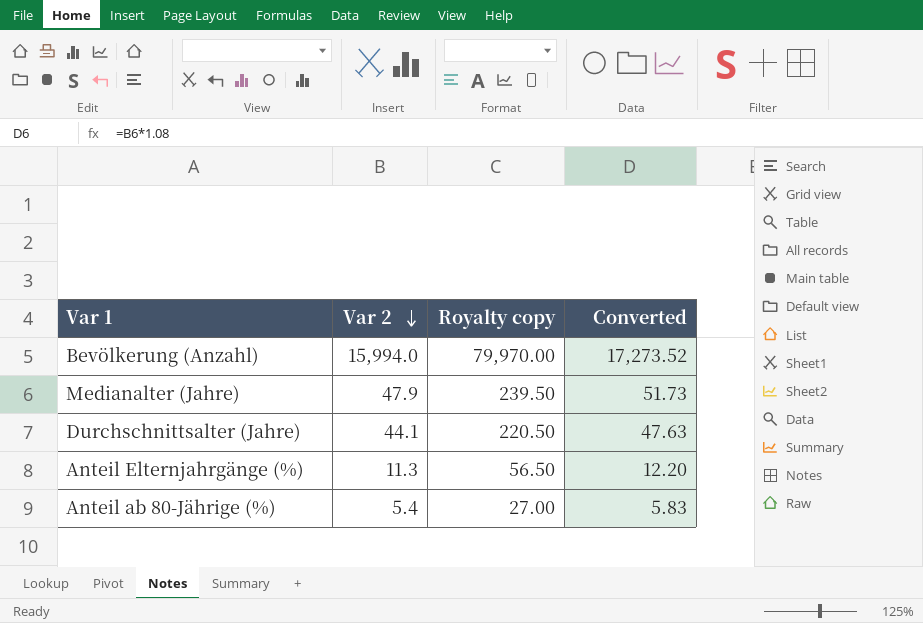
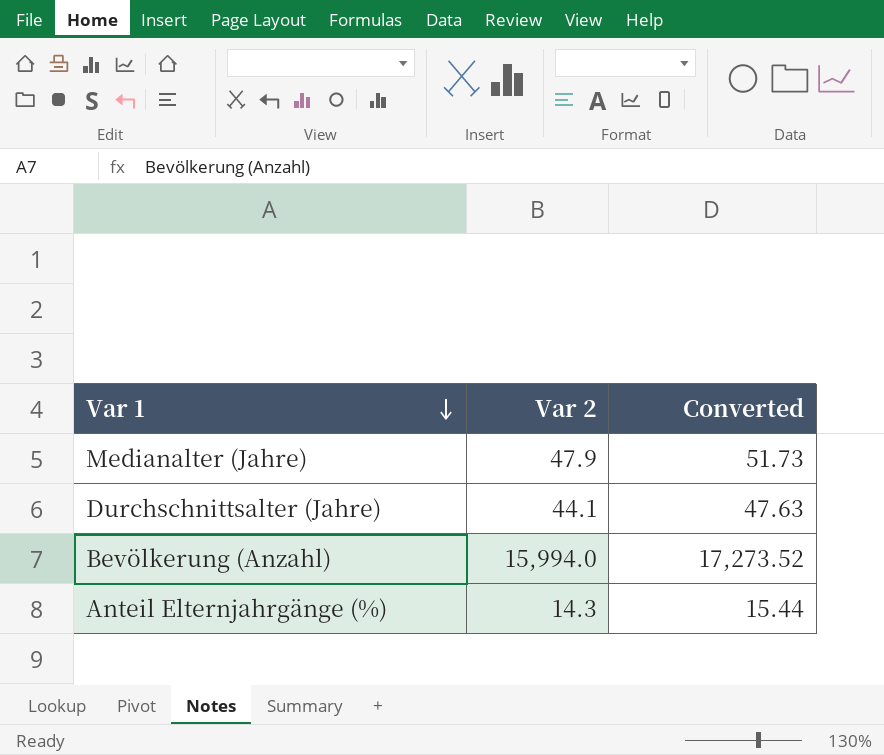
row order: Var 2 descending -> Var 1 descending
column Royalty copy | formula: [Var 2] * 5 -> none
row Anteil ab 80-Jährige (%): 5.4 | 27.00 | 5.83 -> none
Anteil Elternjahrgänge (%) | Var 2: 11.3 -> 14.3
Anteil Elternjahrgänge (%) | Converted: 12.20 -> 15.44

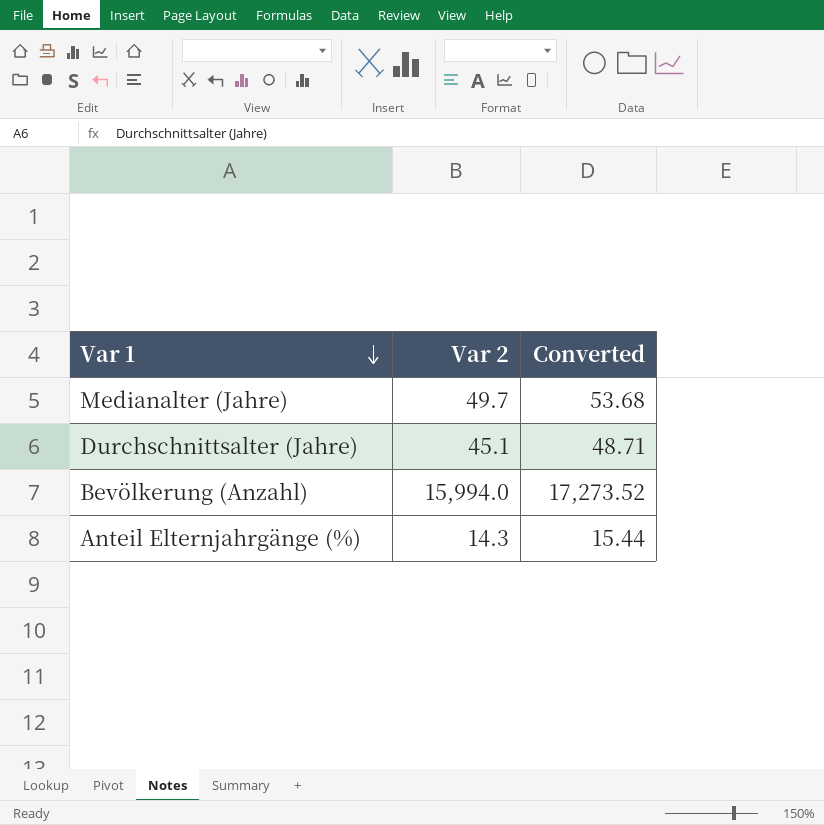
Medianalter (Jahre) | Var 2: 47.9 -> 49.7
Medianalter (Jahre) | Converted: 51.73 -> 53.68
Durchschnittsalter (Jahre) | Var 2: 44.1 -> 45.1
Durchschnittsalter (Jahre) | Converted: 47.63 -> 48.71

